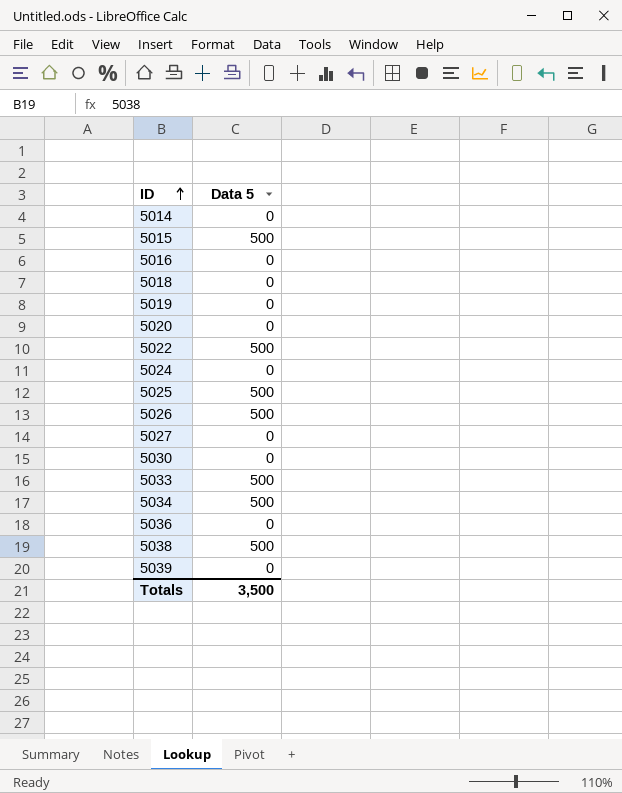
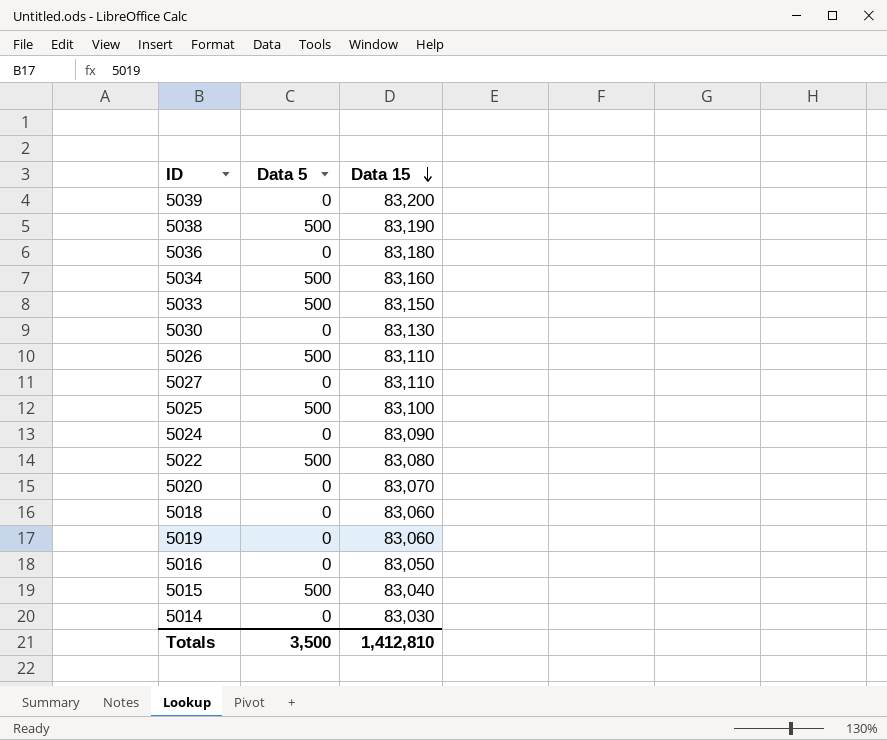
row order: ID ascending -> Data 15 descending
column Data 15 | position: none -> 3

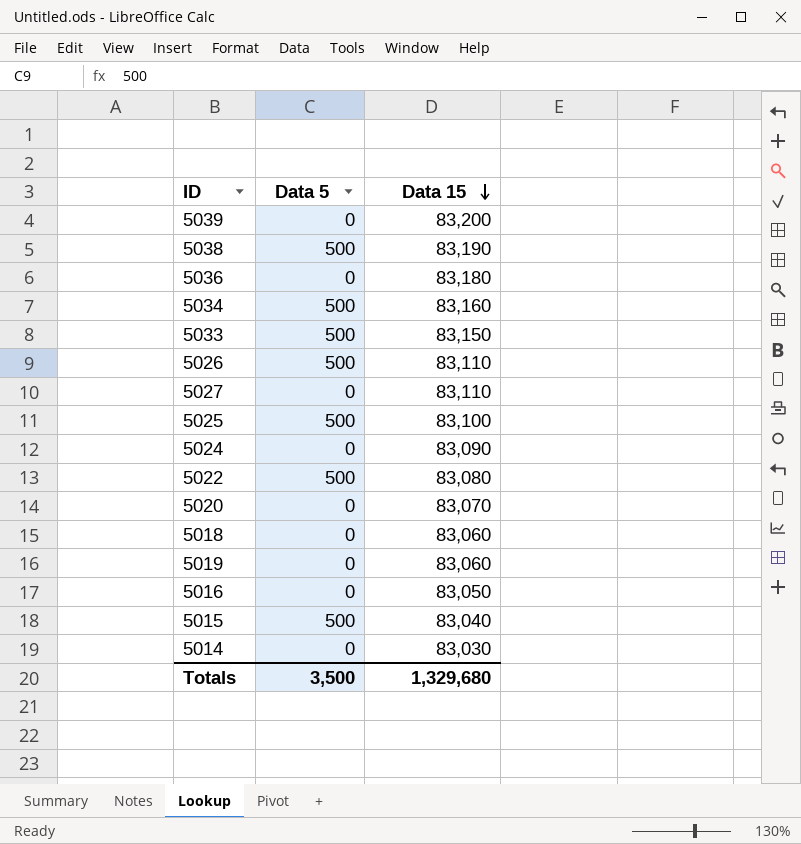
row 5030: 0 | 83,130 -> none
Totals | Data 15: 1,412,810 -> 1,329,680

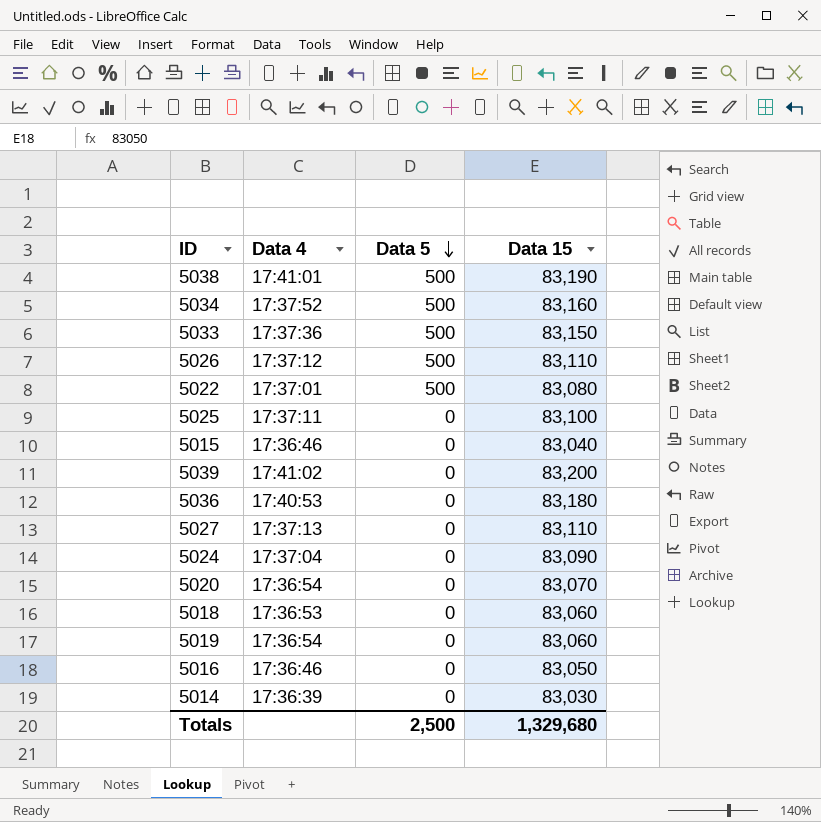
row order: Data 15 descending -> Data 5 descending
column Data 4 | position: none -> 2
5025 | Data 5: 500 -> 0
5015 | Data 5: 500 -> 0
Totals | Data 5: 3,500 -> 2,500

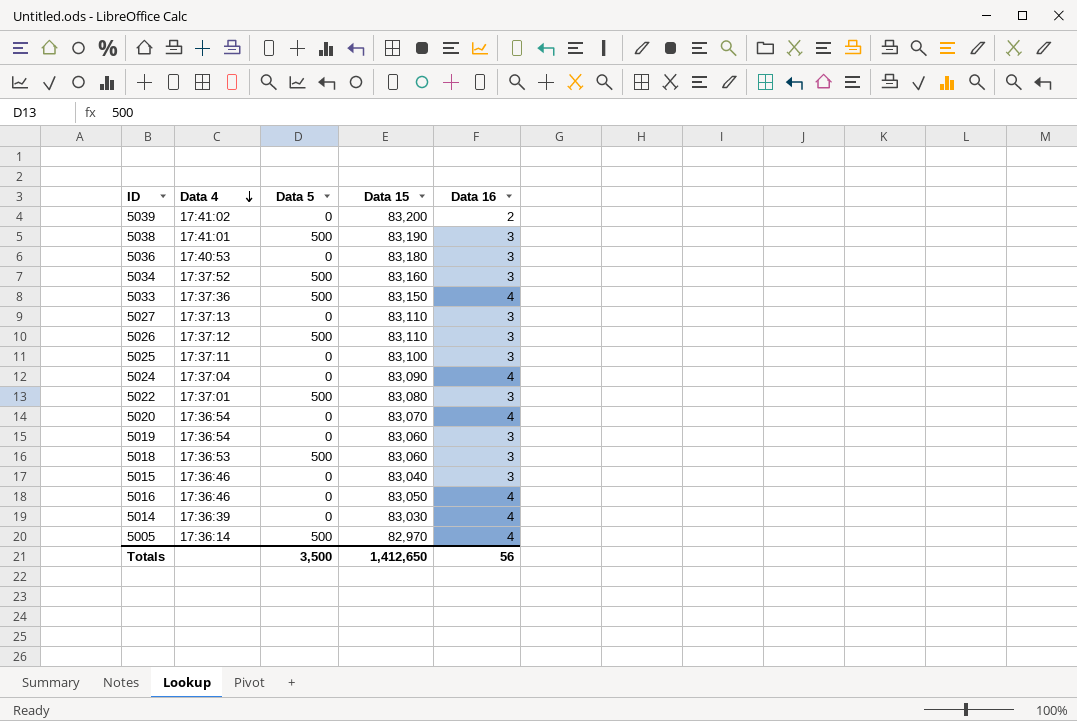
row order: Data 5 descending -> Data 4 descending
column Data 16 | position: none -> 5
5018 | Data 5: 0 -> 500
row 5005: none -> 17:36:14 | 500 | 82,970 | 4
Totals | Data 5: 2,500 -> 3,500
Totals | Data 15: 1,329,680 -> 1,412,650

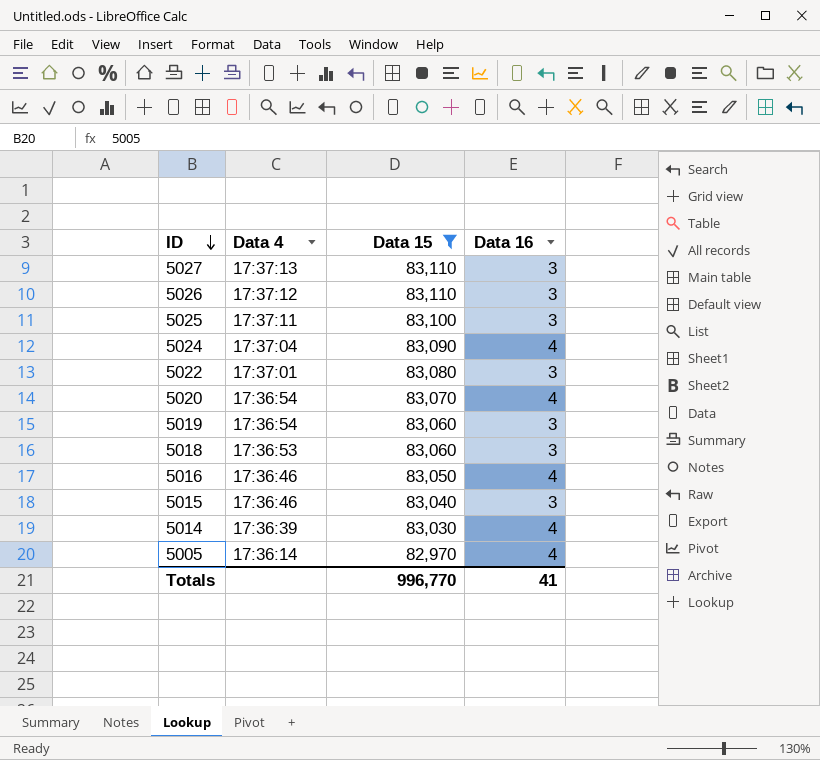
filter: none -> Data 15 <= 83,110
row order: Data 4 descending -> ID descending
column Data 5 | position: 3 -> none
Totals | Data 15: 1,412,650 -> 996,770
Totals | Data 16: 56 -> 41

